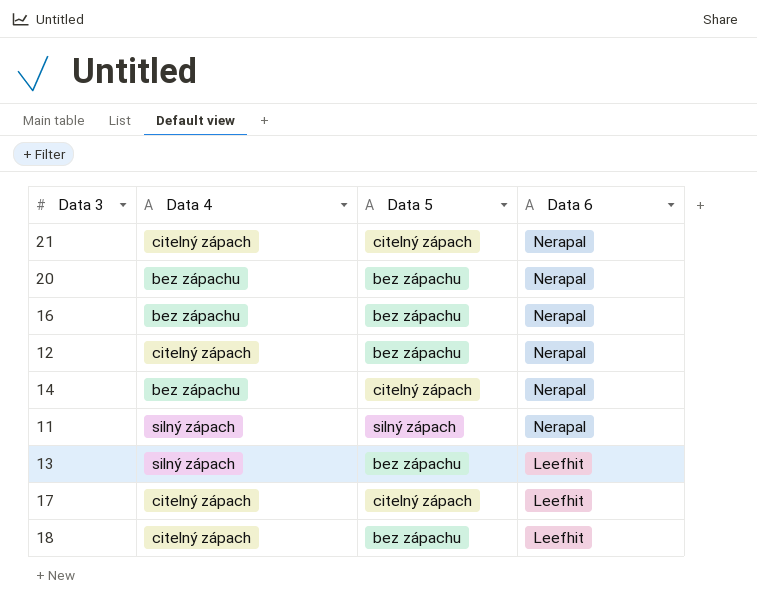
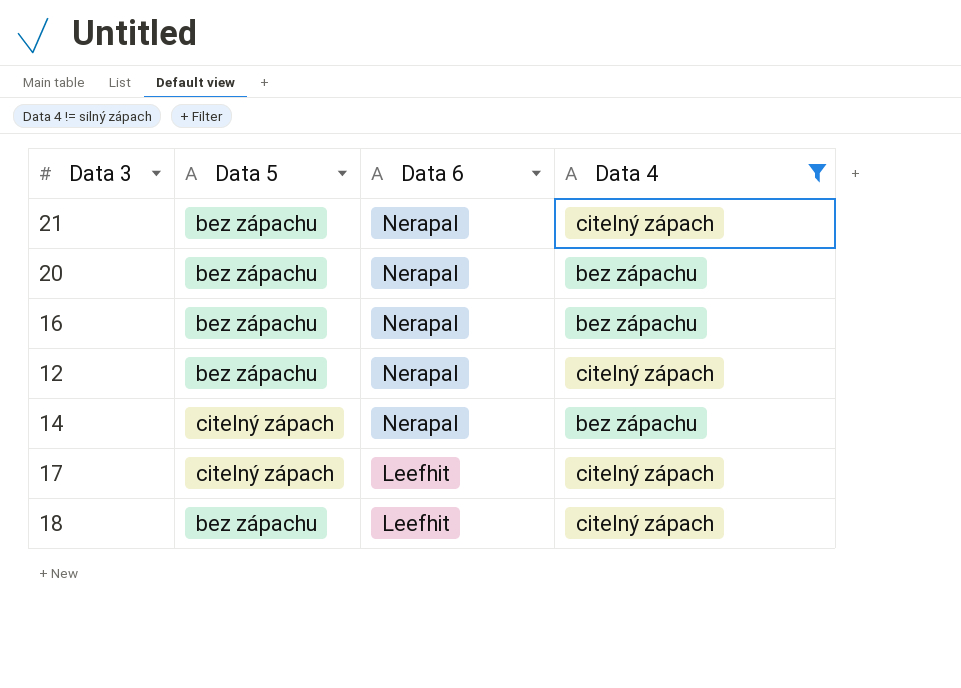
filter: none -> Data 4 != silný zápach
column Data 4 | position: 2 -> 4
21 | Data 5: citelný zápach -> bez zápachu

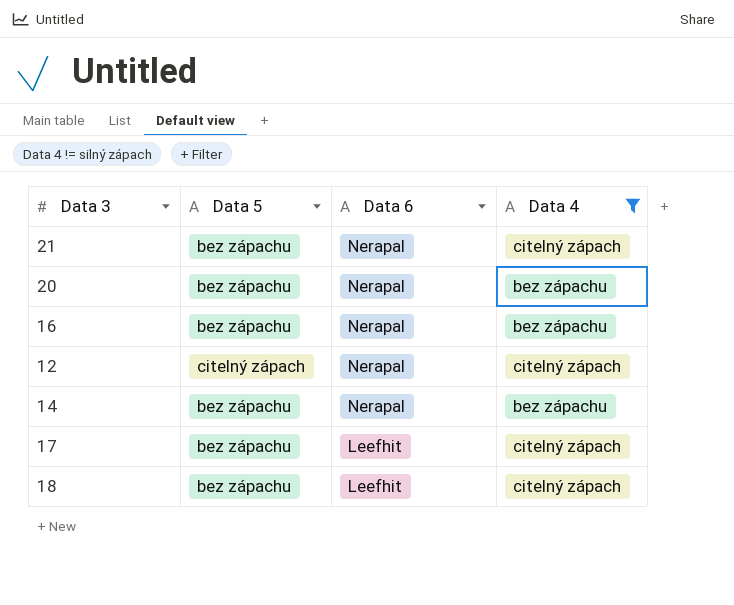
12 | Data 5: bez zápachu -> citelný zápach
14 | Data 5: citelný zápach -> bez zápachu
17 | Data 5: citelný zápach -> bez zápachu

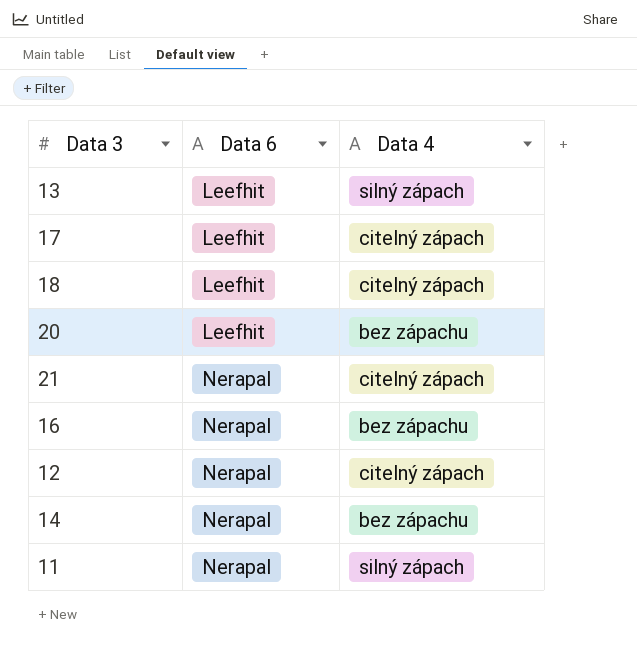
filter: Data 4 != silný zápach -> none
row order: Data 6 descending -> Data 6 ascending
column Data 5 | position: 2 -> none
20 | Data 6: Nerapal -> Leefhit

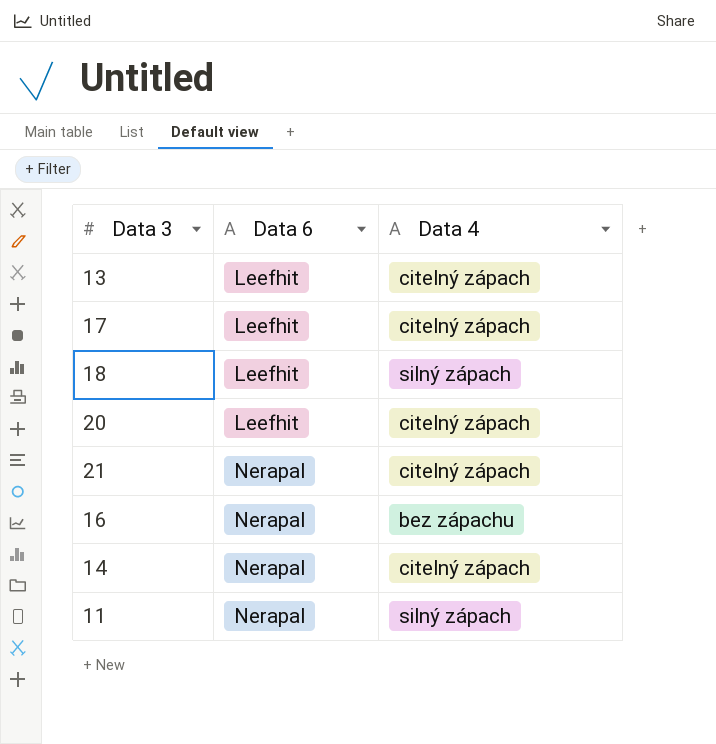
row 12: Nerapal | citelný zápach -> none
13 | Data 4: silný zápach -> citelný zápach
18 | Data 4: citelný zápach -> silný zápach
20 | Data 4: bez zápachu -> citelný zápach
14 | Data 4: bez zápachu -> citelný zápach

